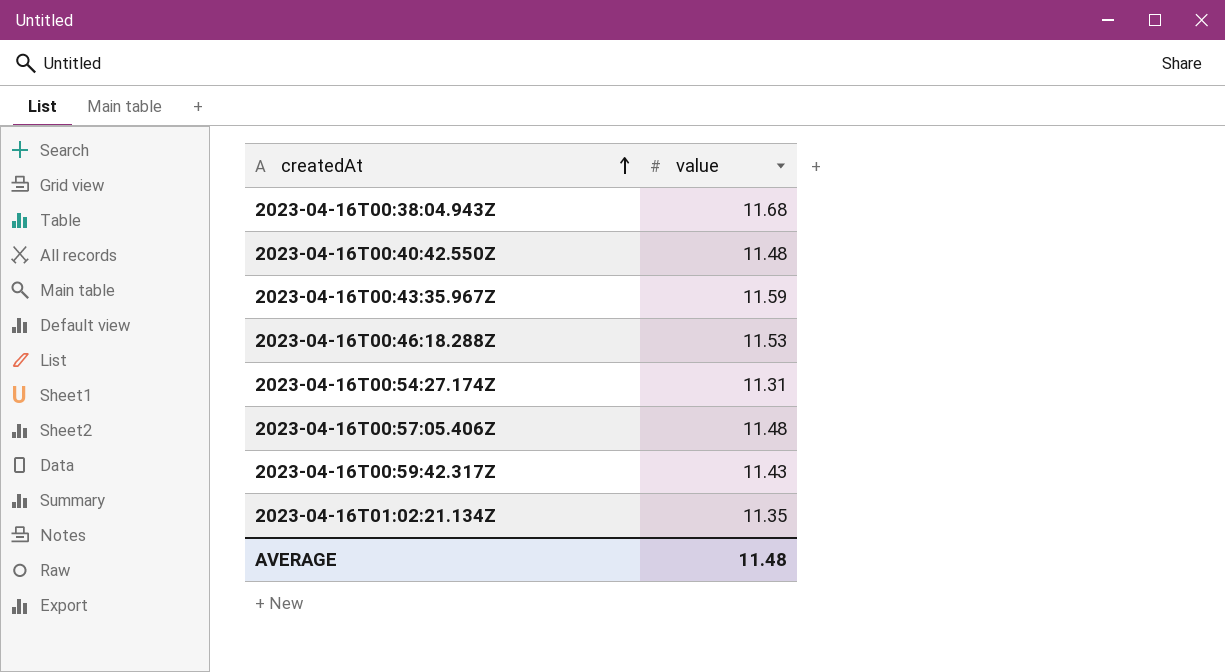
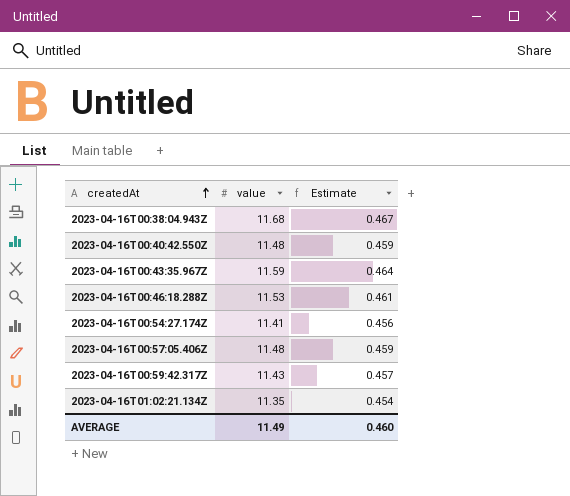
column Estimate | formula: none -> [value] * 0.04
2023-04-16T00:54:27.174Z | value: 11.31 -> 11.41
AVERAGE | value: 11.48 -> 11.49

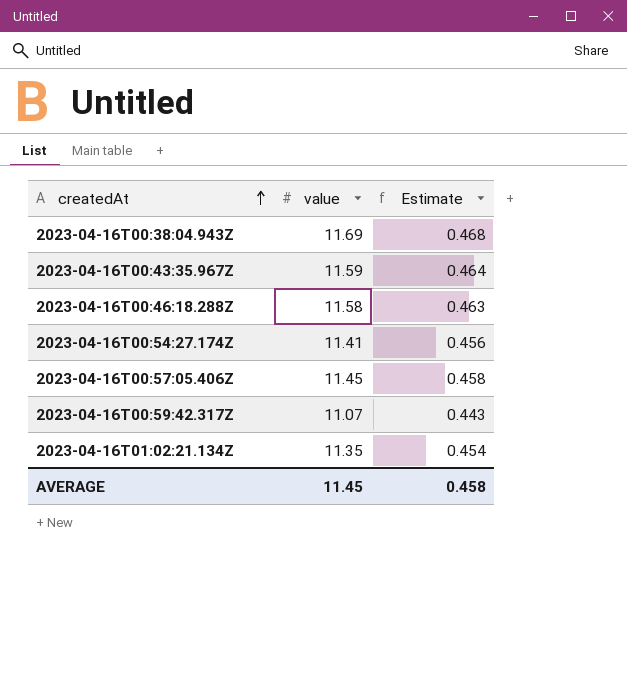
row 2023-04-16T00:40:42.550Z: 11.48 | 0.459 -> none
2023-04-16T00:38:04.943Z | value: 11.68 -> 11.69
2023-04-16T00:38:04.943Z | Estimate: 0.467 -> 0.468
2023-04-16T00:46:18.288Z | value: 11.53 -> 11.58
2023-04-16T00:46:18.288Z | Estimate: 0.461 -> 0.463
2023-04-16T00:57:05.406Z | value: 11.48 -> 11.45
2023-04-16T00:57:05.406Z | Estimate: 0.459 -> 0.458
2023-04-16T00:59:42.317Z | value: 11.43 -> 11.07
2023-04-16T00:59:42.317Z | Estimate: 0.457 -> 0.443
AVERAGE | value: 11.49 -> 11.45
AVERAGE | Estimate: 0.460 -> 0.458

